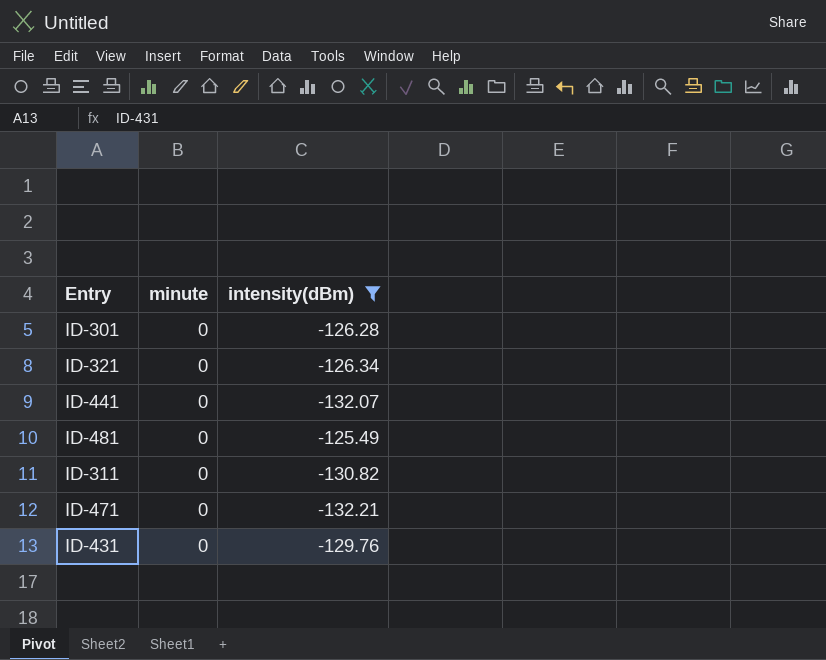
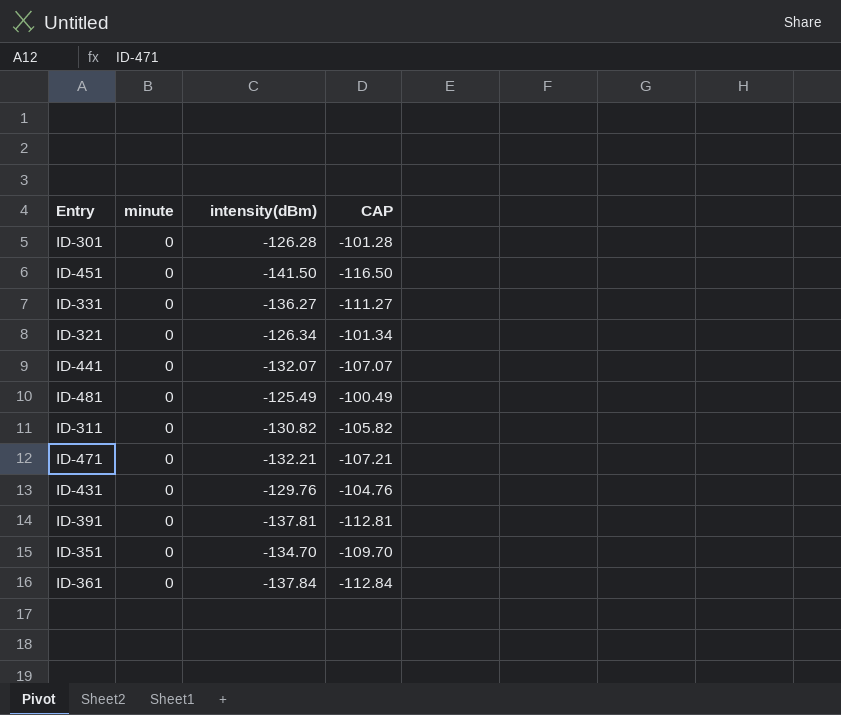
filter: intensity(dBm) >= -132.21 -> none
column CAP | formula: none -> [intensity(dBm)] + 25

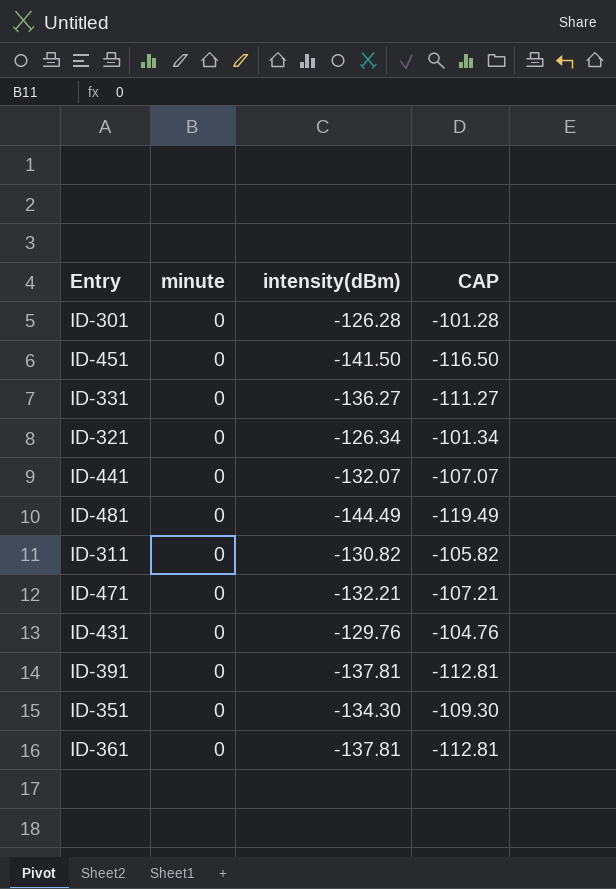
ID-481 | intensity(dBm): -125.49 -> -144.49
ID-481 | CAP: -100.49 -> -119.49
ID-351 | intensity(dBm): -134.70 -> -134.30
ID-351 | CAP: -109.70 -> -109.30
ID-361 | intensity(dBm): -137.84 -> -137.81
ID-361 | CAP: -112.84 -> -112.81

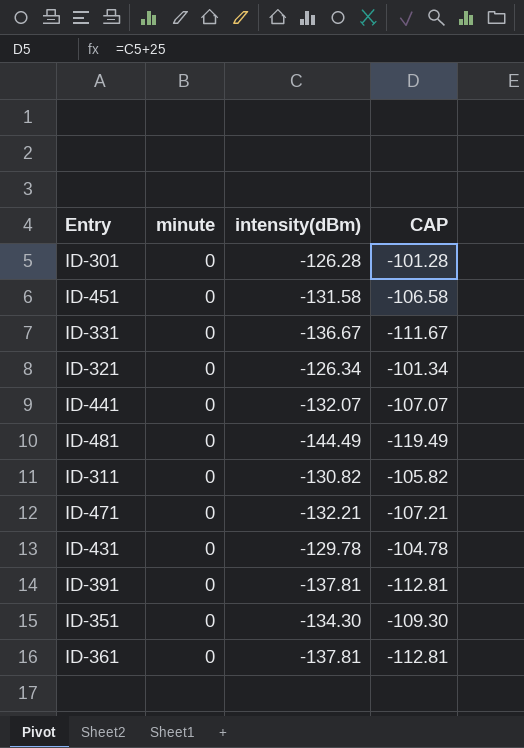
ID-451 | intensity(dBm): -141.50 -> -131.58
ID-451 | CAP: -116.50 -> -106.58
ID-331 | intensity(dBm): -136.27 -> -136.67
ID-331 | CAP: -111.27 -> -111.67
ID-431 | intensity(dBm): -129.76 -> -129.78
ID-431 | CAP: -104.76 -> -104.78

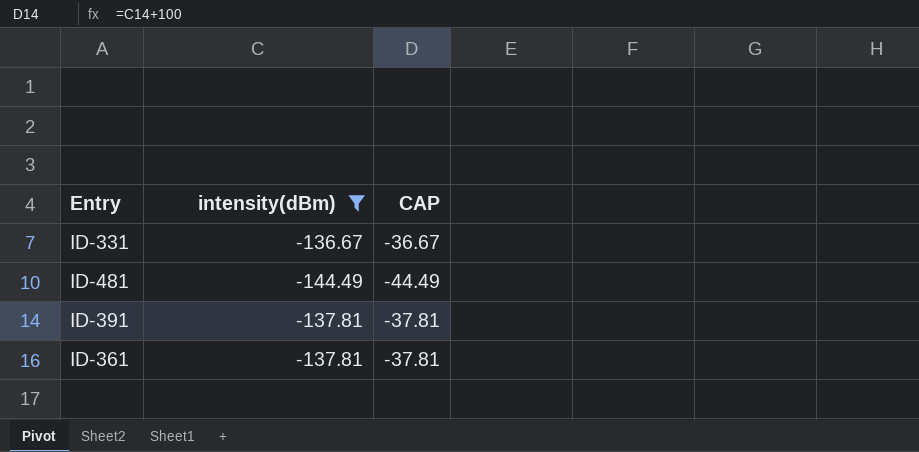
filter: none -> intensity(dBm) <= -136.67
column minute | position: 2 -> none
column CAP | formula: [intensity(dBm)] + 25 -> [intensity(dBm)] + 100

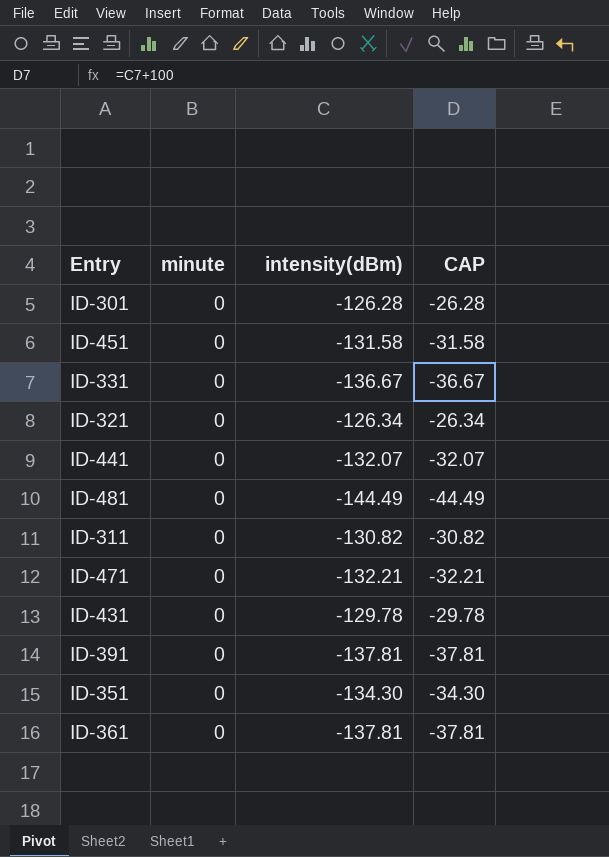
filter: intensity(dBm) <= -136.67 -> none
column minute | position: none -> 2

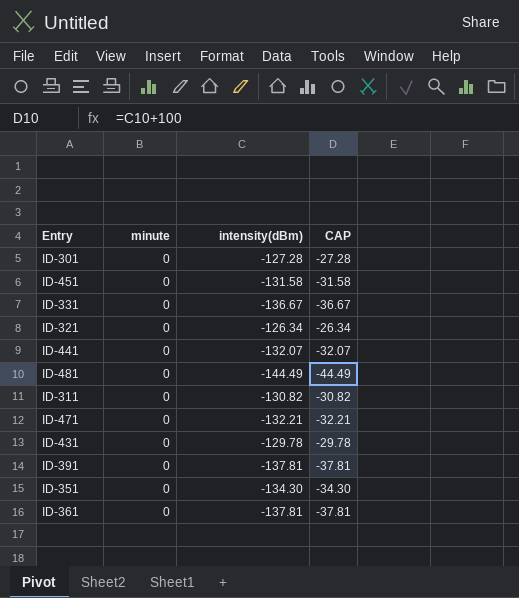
ID-301 | intensity(dBm): -126.28 -> -127.28
ID-301 | CAP: -26.28 -> -27.28

